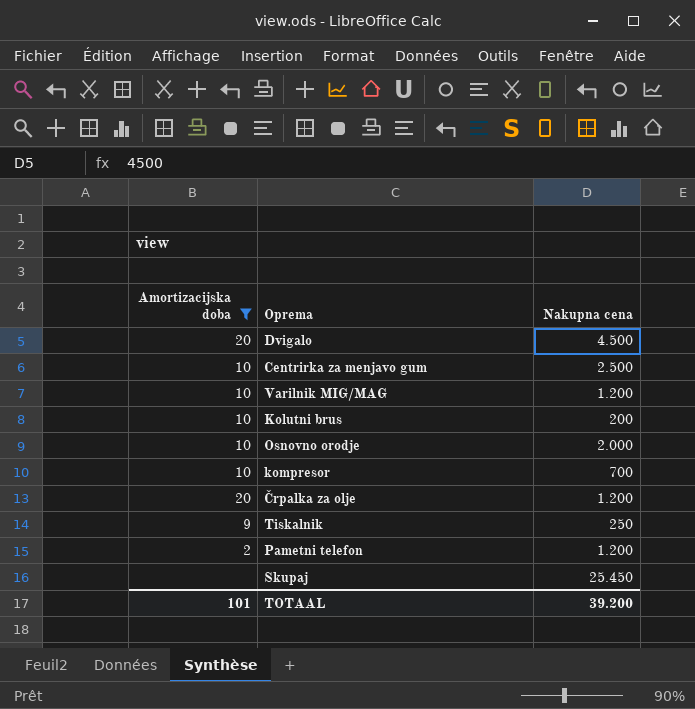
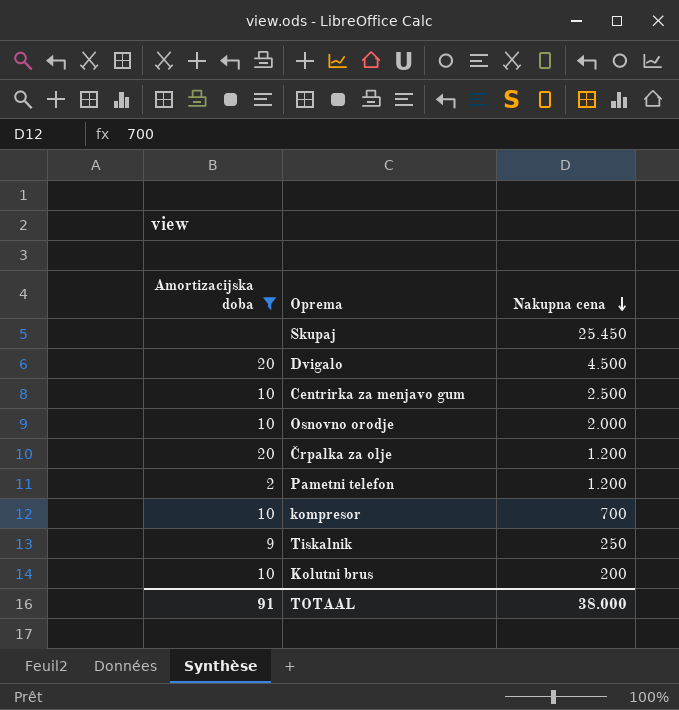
row order: none -> Nakupna cena descending
row Varilnik MIG/MAG: 10 | 1.200 -> none
TOTAAL | Amortizacijska doba: 101 -> 91
TOTAAL | Nakupna cena: 39.200 -> 38.000

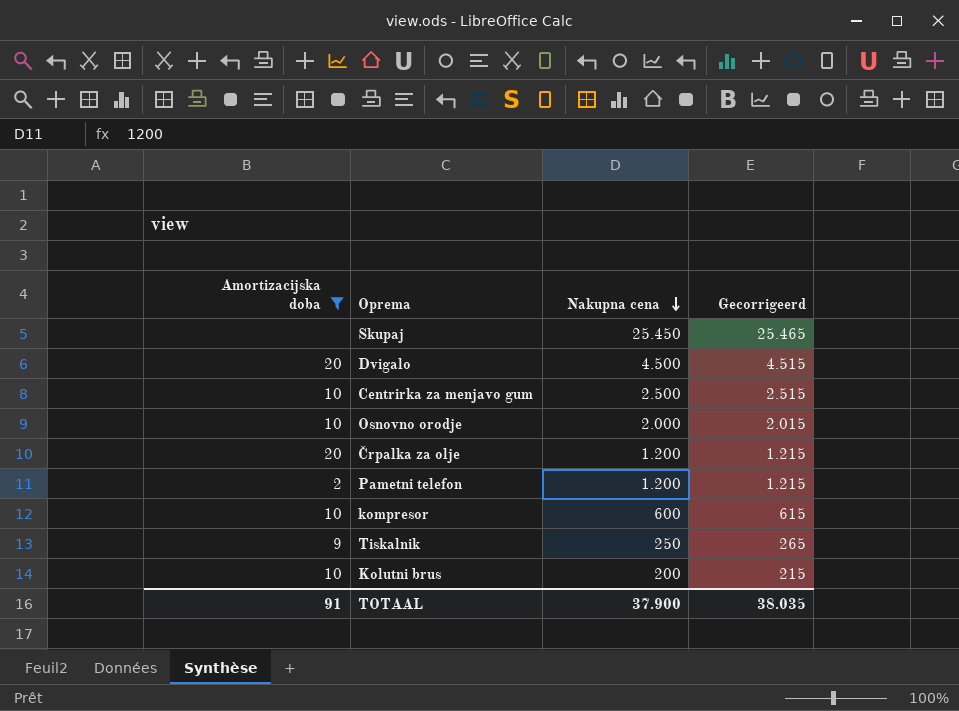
column Gecorrigeerd | formula: none -> [Nakupna cena] + 15
kompresor | Nakupna cena: 700 -> 600
TOTAAL | Nakupna cena: 38.000 -> 37.900

